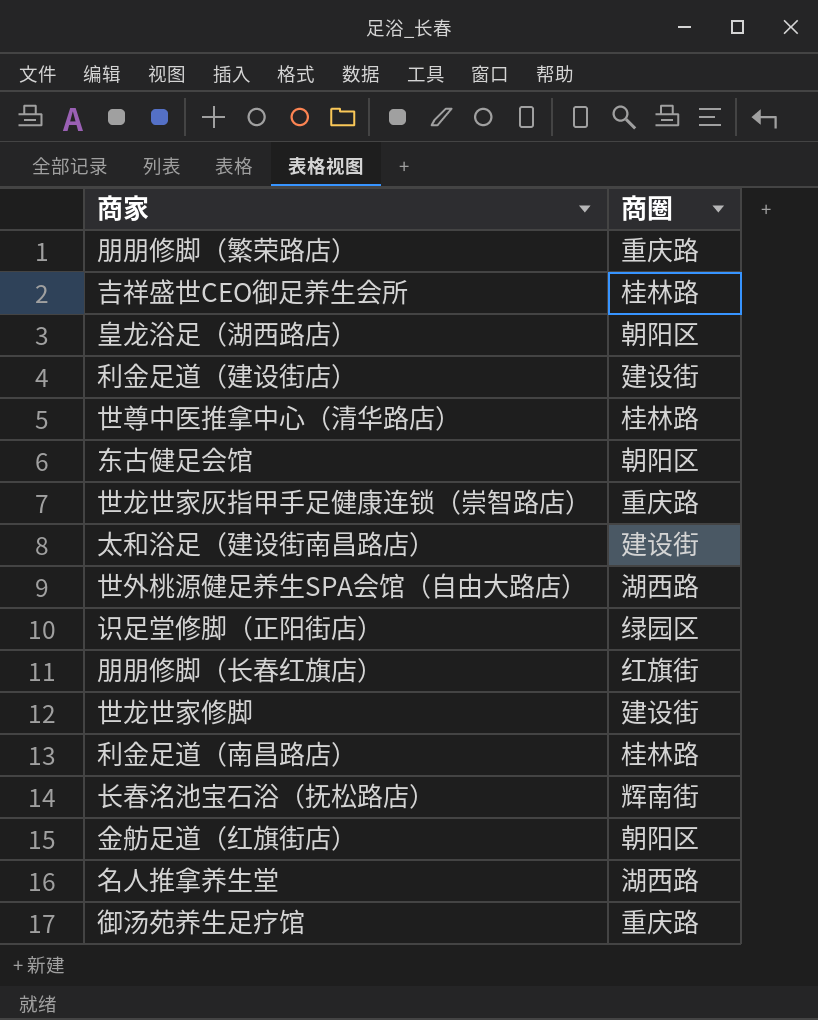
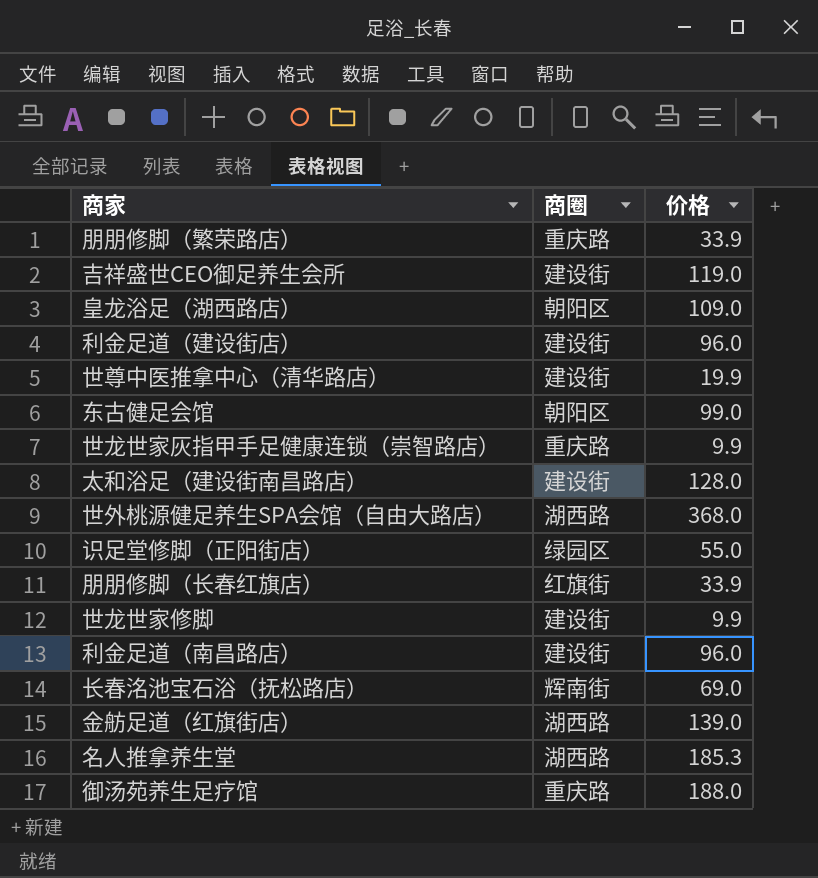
column 价格 | position: none -> 3
吉祥盛世CEO御足养生会所 | 商圈: 桂林路 -> 建设街
世尊中医推拿中心（清华路店） | 商圈: 桂林路 -> 建设街
利金足道（南昌路店） | 商圈: 桂林路 -> 建设街
金舫足道（红旗街店） | 商圈: 朝阳区 -> 湖西路

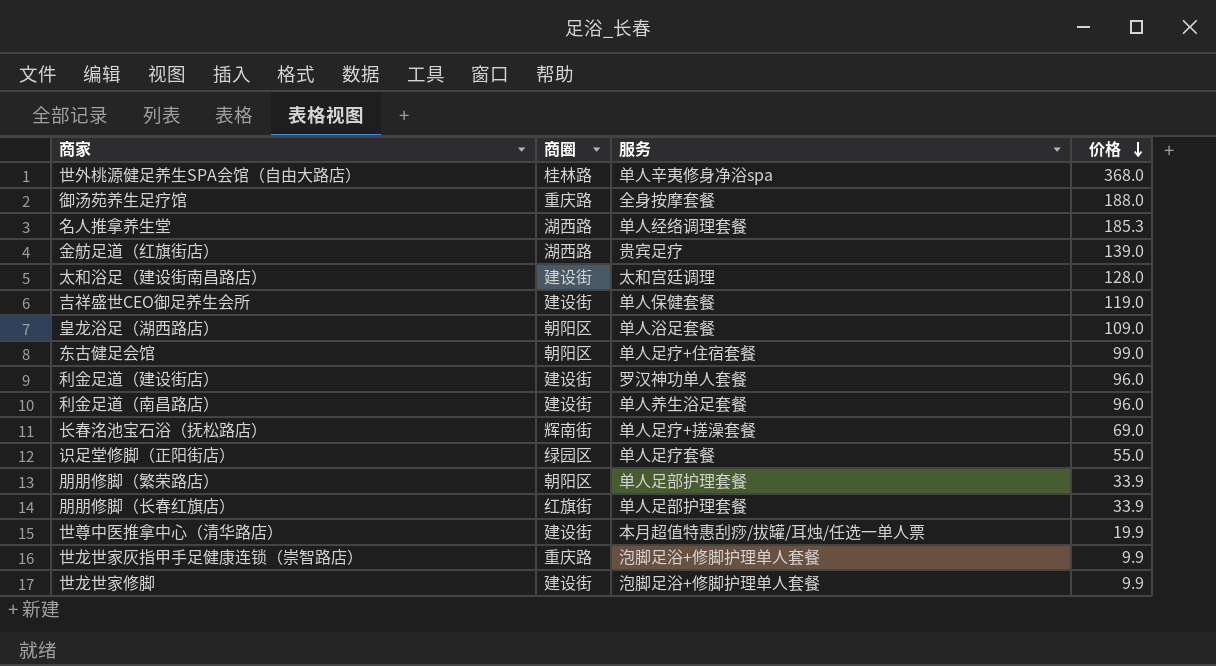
row order: none -> 价格 descending
column 服务 | position: none -> 3
世外桃源健足养生SPA会馆（自由大路店） | 商圈: 湖西路 -> 桂林路
朋朋修脚（繁荣路店） | 商圈: 重庆路 -> 朝阳区

